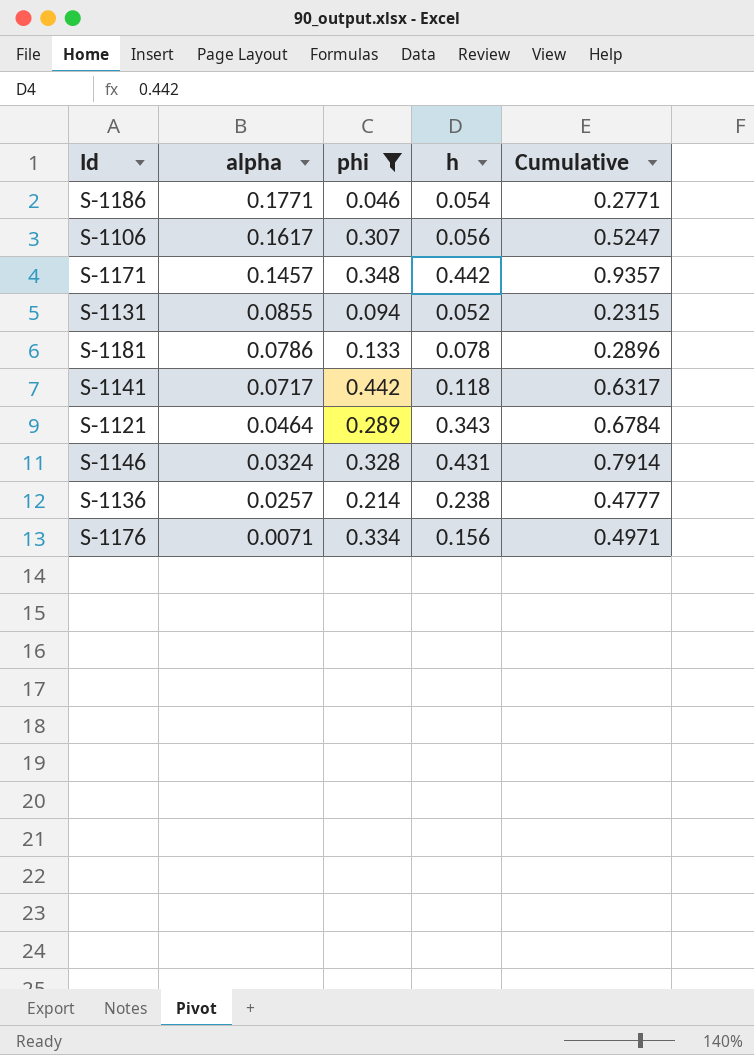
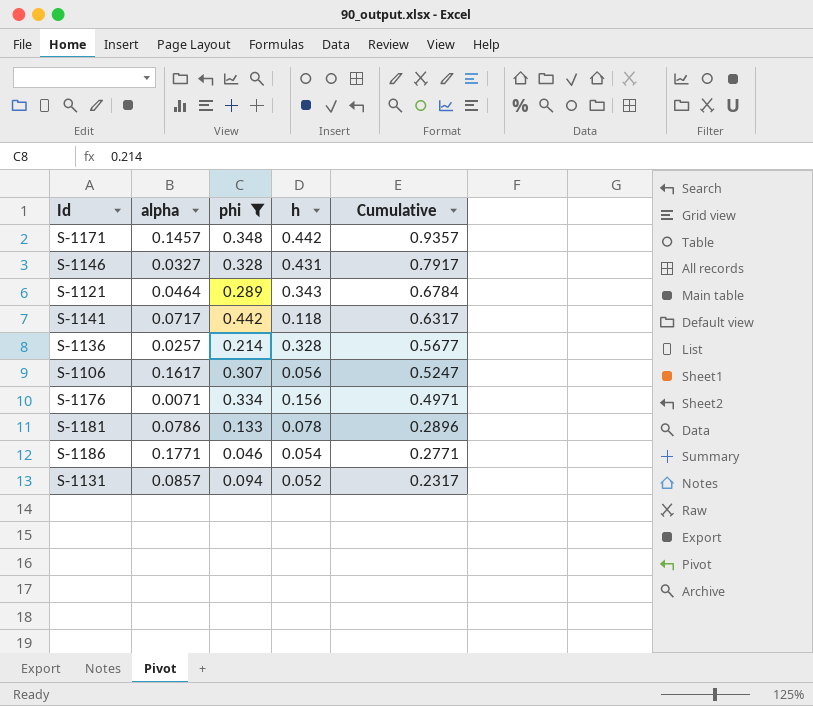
row order: alpha descending -> Cumulative descending
S-1146 | alpha: 0.0324 -> 0.0327
S-1146 | Cumulative: 0.7914 -> 0.7917
S-1136 | h: 0.238 -> 0.328
S-1136 | Cumulative: 0.4777 -> 0.5677
S-1131 | alpha: 0.0855 -> 0.0857
S-1131 | Cumulative: 0.2315 -> 0.2317

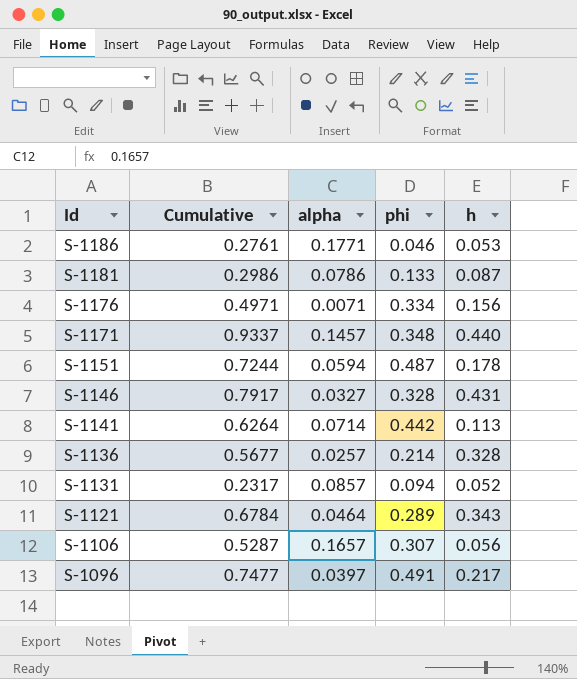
filter: phi <= 0.442 -> none
row order: Cumulative descending -> Id descending
column Cumulative | position: 5 -> 2
S-1186 | Cumulative: 0.2771 -> 0.2761
S-1186 | h: 0.054 -> 0.053
S-1181 | Cumulative: 0.2896 -> 0.2986
S-1181 | h: 0.078 -> 0.087
S-1171 | Cumulative: 0.9357 -> 0.9337
S-1171 | h: 0.442 -> 0.440
S-1141 | Cumulative: 0.6317 -> 0.6264
S-1141 | alpha: 0.0717 -> 0.0714
S-1141 | h: 0.118 -> 0.113
S-1106 | Cumulative: 0.5247 -> 0.5287
S-1106 | alpha: 0.1617 -> 0.1657

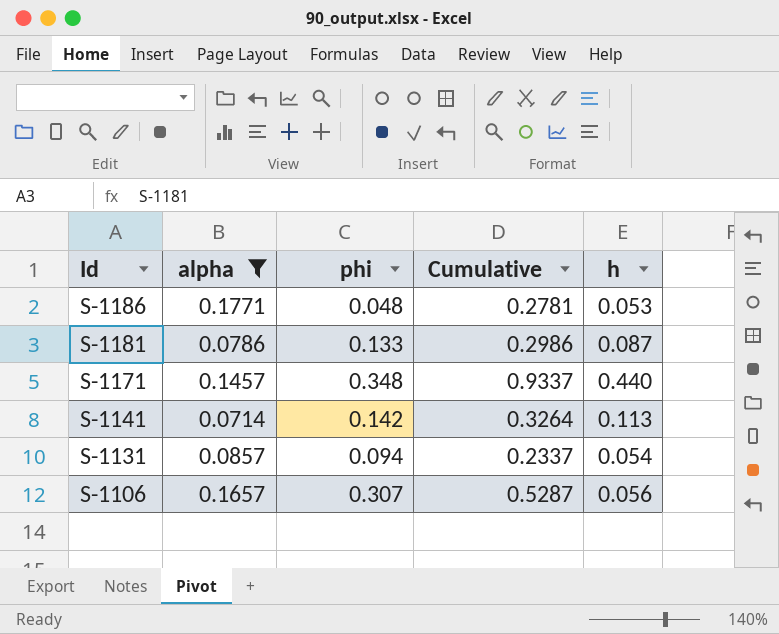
filter: none -> alpha >= 0.0714
column Cumulative | position: 2 -> 4
S-1186 | phi: 0.046 -> 0.048
S-1186 | Cumulative: 0.2761 -> 0.2781
S-1141 | phi: 0.442 -> 0.142
S-1141 | Cumulative: 0.6264 -> 0.3264
S-1131 | Cumulative: 0.2317 -> 0.2337
S-1131 | h: 0.052 -> 0.054

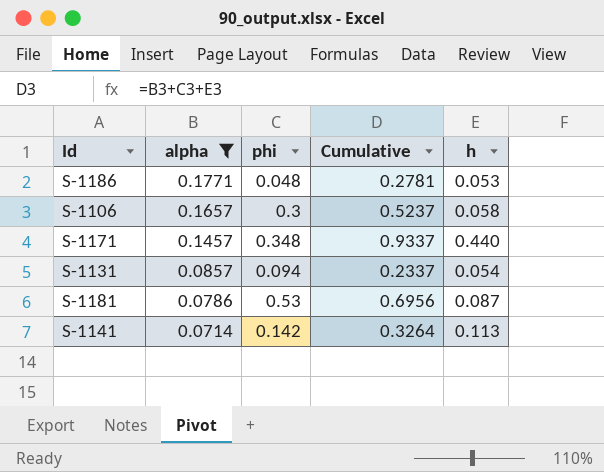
row order: Id descending -> alpha descending
S-1106 | phi: 0.307 -> 0.3
S-1106 | Cumulative: 0.5287 -> 0.5237
S-1106 | h: 0.056 -> 0.058
S-1181 | phi: 0.133 -> 0.53
S-1181 | Cumulative: 0.2986 -> 0.6956

